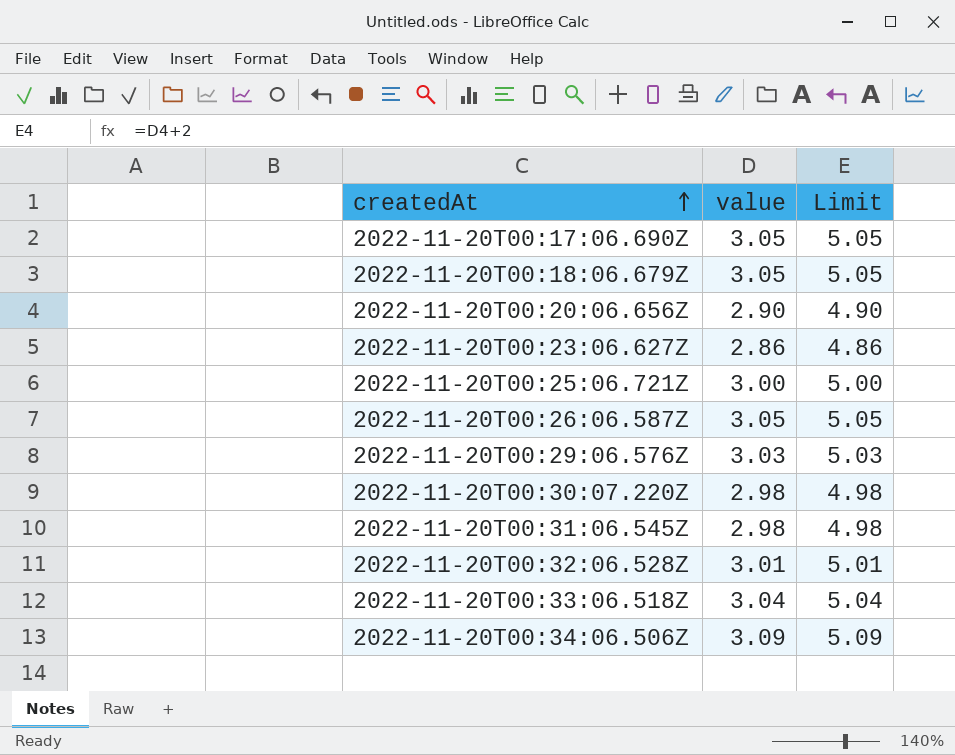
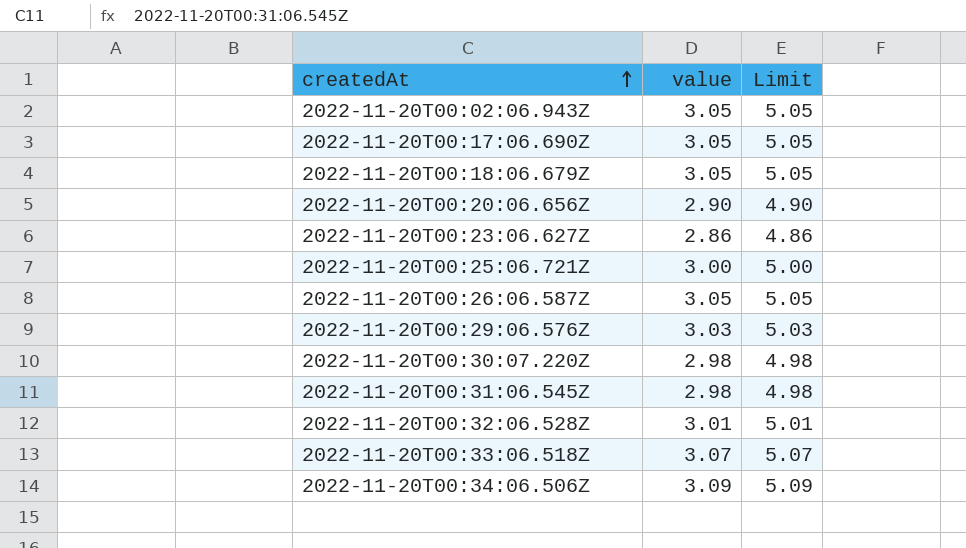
row 2022-11-20T00:02:06.943Z: none -> 3.05 | 5.05
2022-11-20T00:33:06.518Z | value: 3.04 -> 3.07
2022-11-20T00:33:06.518Z | Limit: 5.04 -> 5.07

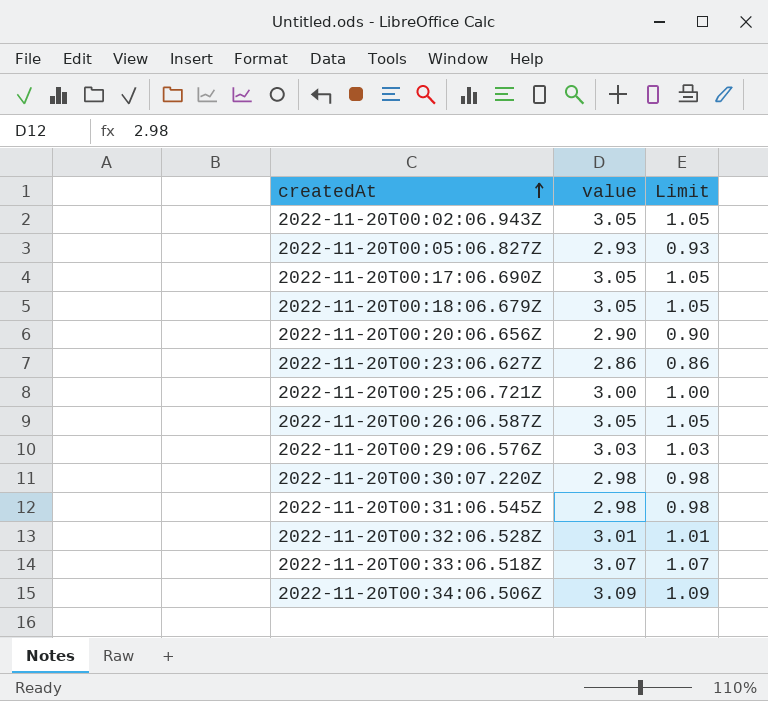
column Limit | formula: [value] + 2 -> [value] - 2
row 2022-11-20T00:05:06.827Z: none -> 2.93 | 0.93

